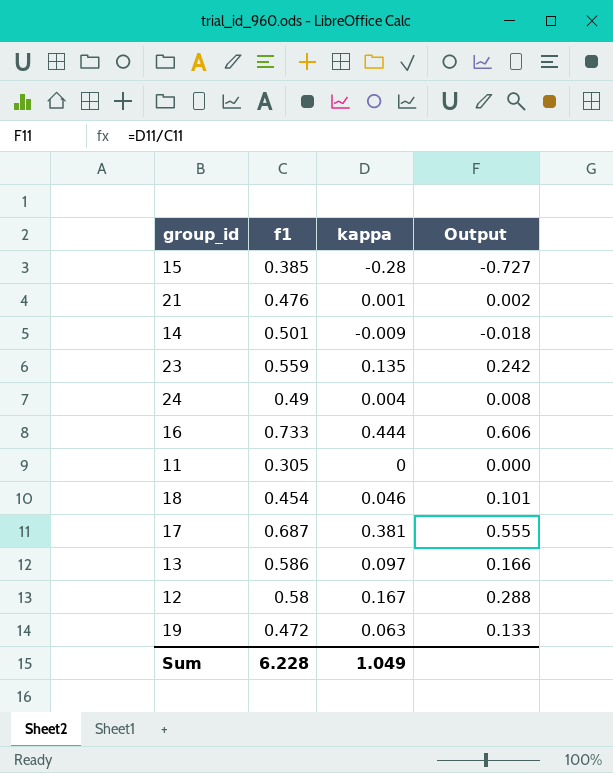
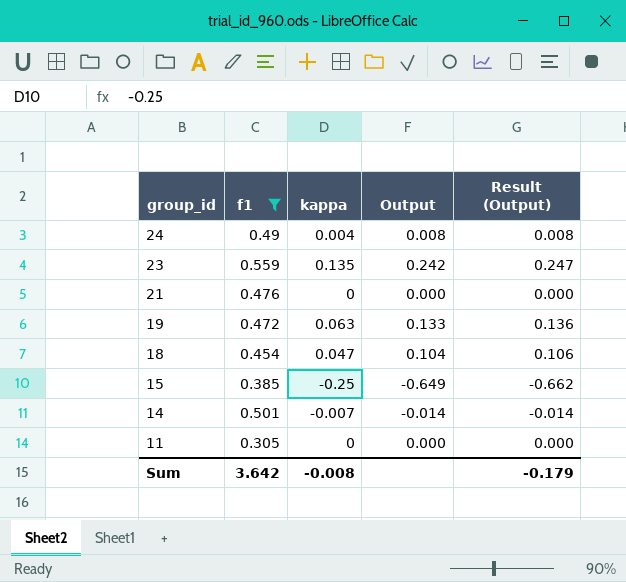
filter: none -> f1 <= 0.559
row order: none -> group_id descending
column Result (Output) | formula: none -> [Output] * 1.02
21 | kappa: 0.001 -> 0
21 | Output: 0.002 -> 0.000
18 | kappa: 0.046 -> 0.047
18 | Output: 0.101 -> 0.104
15 | kappa: -0.28 -> -0.25
15 | Output: -0.727 -> -0.649
14 | kappa: -0.009 -> -0.007
14 | Output: -0.018 -> -0.014
Sum | f1: 6.228 -> 3.642
Sum | kappa: 1.049 -> -0.008

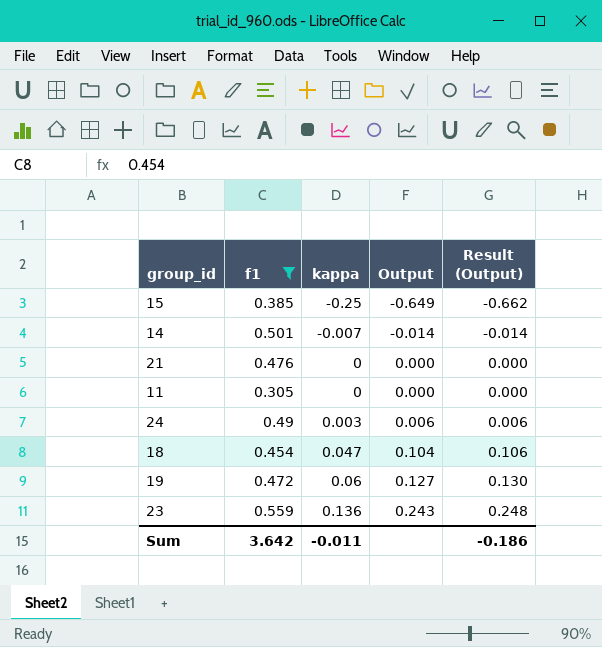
row order: group_id descending -> kappa ascending
24 | kappa: 0.004 -> 0.003
24 | Output: 0.008 -> 0.006
24 | Result (Output): 0.008 -> 0.006
19 | kappa: 0.063 -> 0.06
19 | Output: 0.133 -> 0.127
19 | Result (Output): 0.136 -> 0.130
23 | kappa: 0.135 -> 0.136
23 | Output: 0.242 -> 0.243
23 | Result (Output): 0.247 -> 0.248
Sum | kappa: -0.008 -> -0.011
Sum | Result (Output): -0.179 -> -0.186

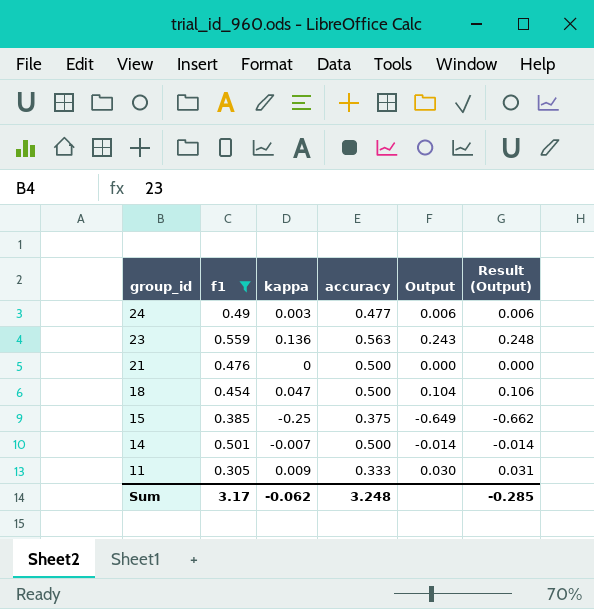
row order: kappa ascending -> group_id descending
column accuracy | position: none -> 4
row 19: 0.472 | 0.06 | 0.127 | 0.130 -> none
11 | kappa: 0 -> 0.009
11 | Output: 0.000 -> 0.030
11 | Result (Output): 0.000 -> 0.031
Sum | f1: 3.642 -> 3.17
Sum | kappa: -0.011 -> -0.062
Sum | Result (Output): -0.186 -> -0.285

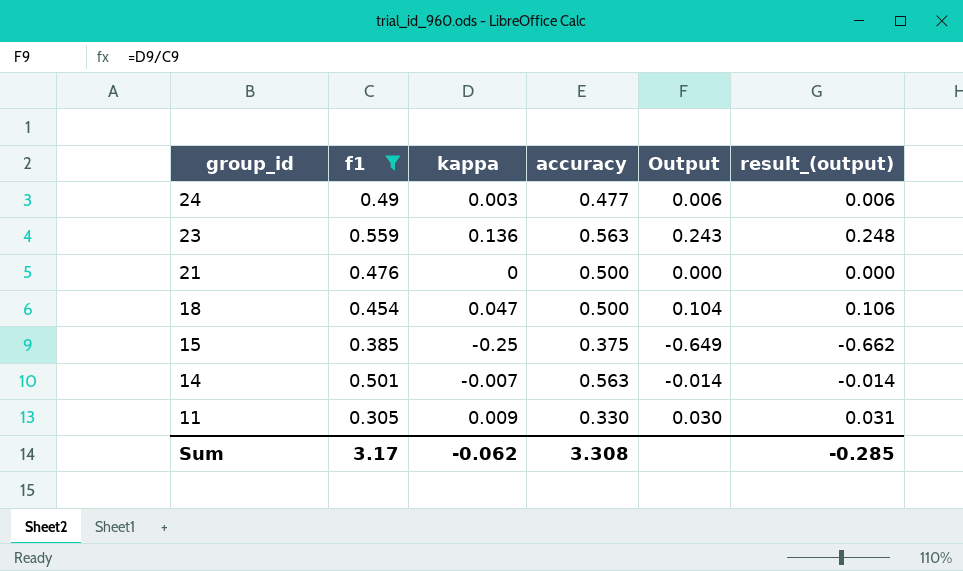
column name: Result (Output) -> result_(output)
14 | accuracy: 0.500 -> 0.563
11 | accuracy: 0.333 -> 0.330
Sum | accuracy: 3.248 -> 3.308

